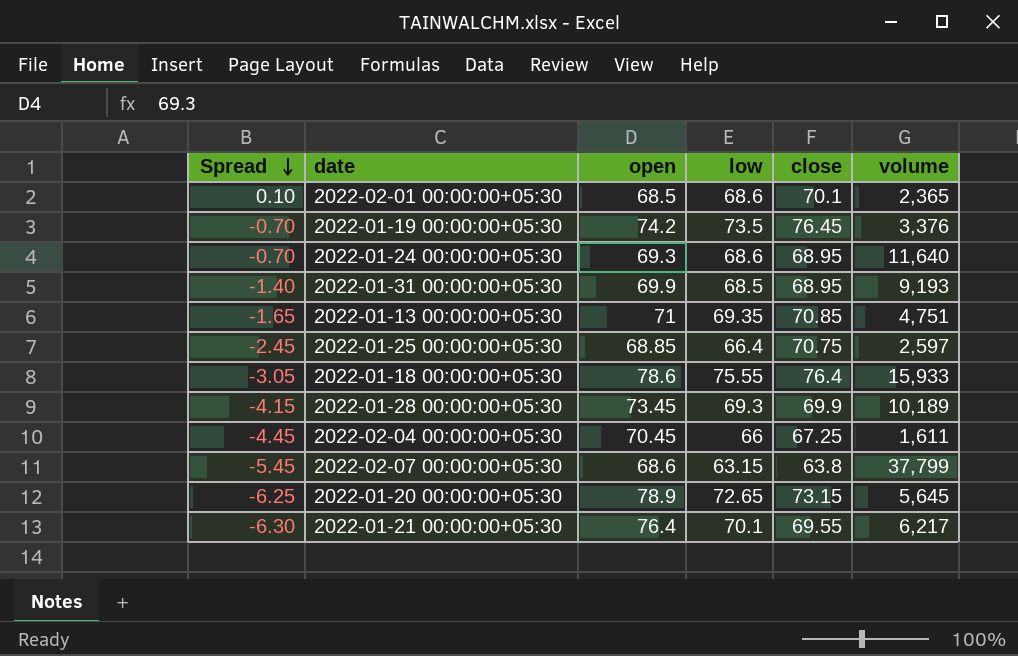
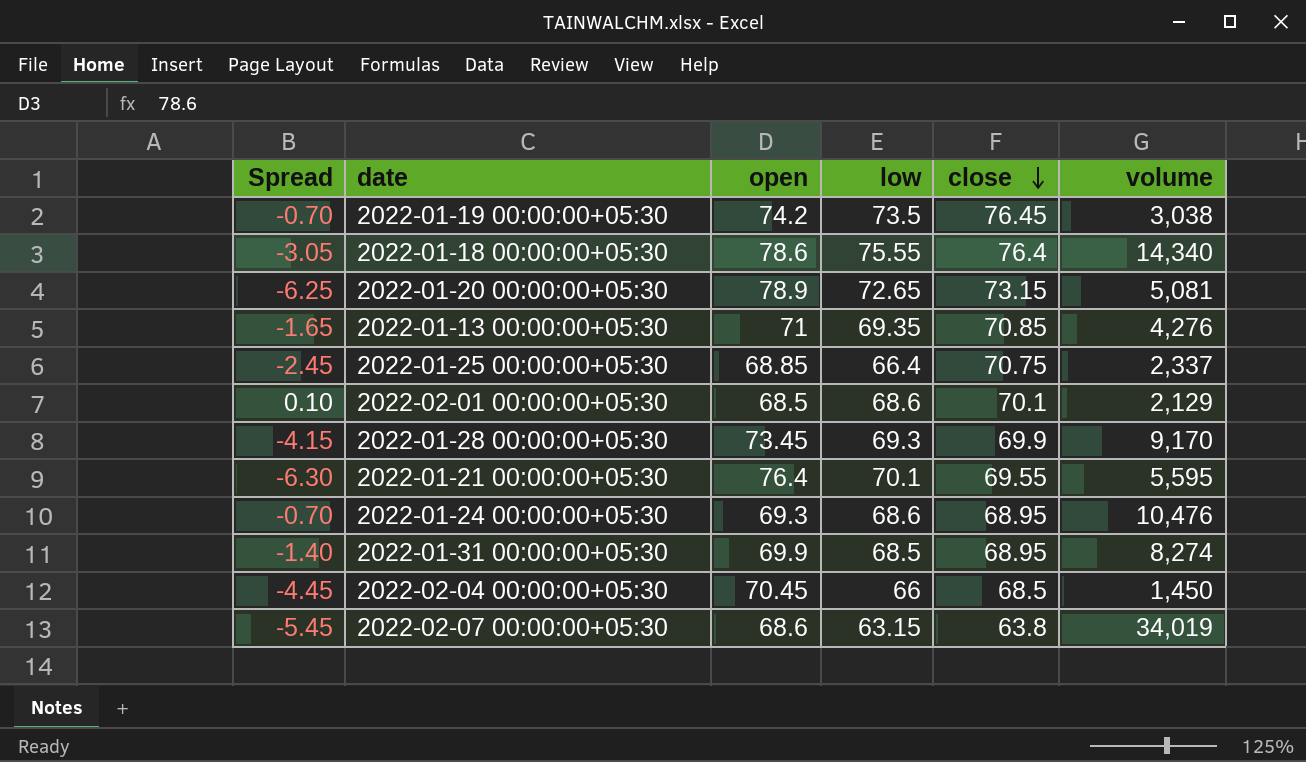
row order: Spread descending -> close descending
2022-01-19 00:00:00+05:30 | volume: 3,376 -> 3,038
2022-01-18 00:00:00+05:30 | volume: 15,933 -> 14,340
2022-01-20 00:00:00+05:30 | volume: 5,645 -> 5,081
2022-01-13 00:00:00+05:30 | volume: 4,751 -> 4,276
2022-01-25 00:00:00+05:30 | volume: 2,597 -> 2,337
2022-02-01 00:00:00+05:30 | volume: 2,365 -> 2,129
2022-01-28 00:00:00+05:30 | volume: 10,189 -> 9,170
2022-01-21 00:00:00+05:30 | volume: 6,217 -> 5,595
2022-01-24 00:00:00+05:30 | volume: 11,640 -> 10,476
2022-01-31 00:00:00+05:30 | volume: 9,193 -> 8,274
2022-02-04 00:00:00+05:30 | close: 67.25 -> 68.5
2022-02-04 00:00:00+05:30 | volume: 1,611 -> 1,450
2022-02-07 00:00:00+05:30 | volume: 37,799 -> 34,019

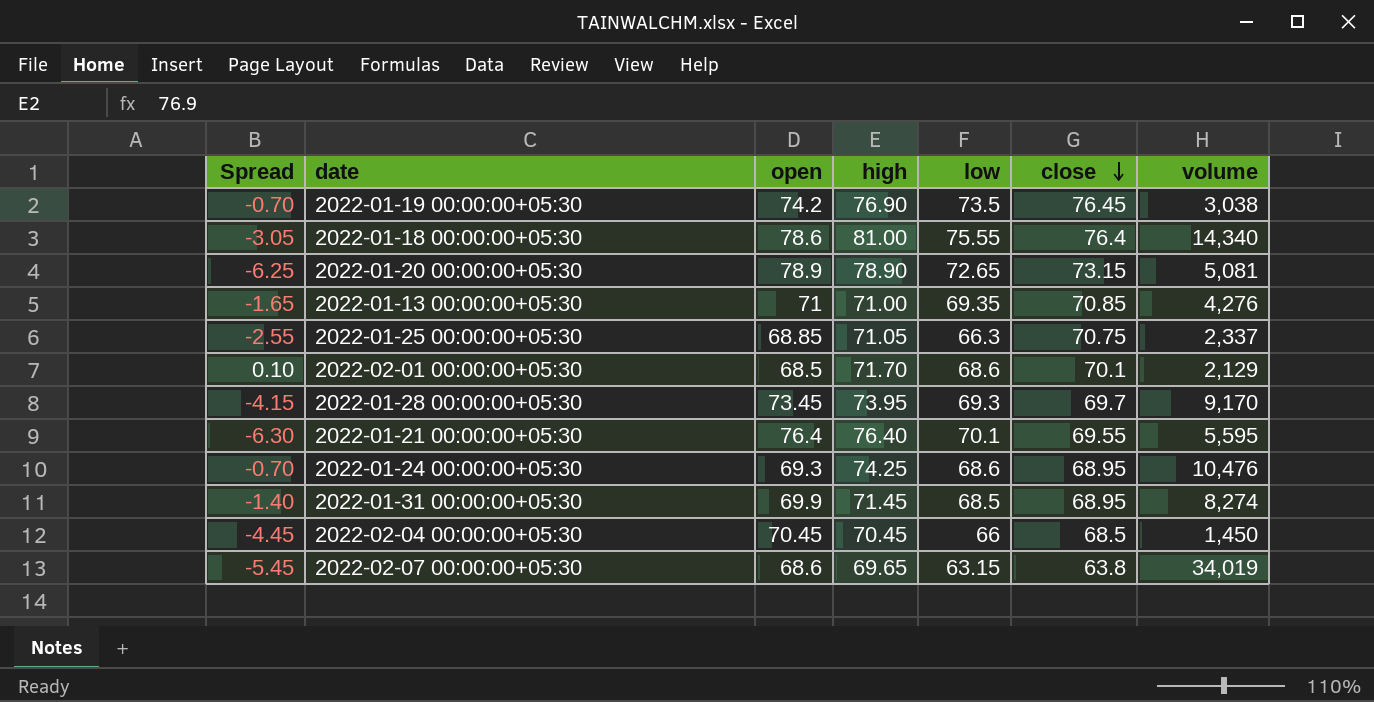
column high | position: none -> 4
2022-01-25 00:00:00+05:30 | Spread: -2.45 -> -2.55
2022-01-25 00:00:00+05:30 | low: 66.4 -> 66.3
2022-01-28 00:00:00+05:30 | close: 69.9 -> 69.7

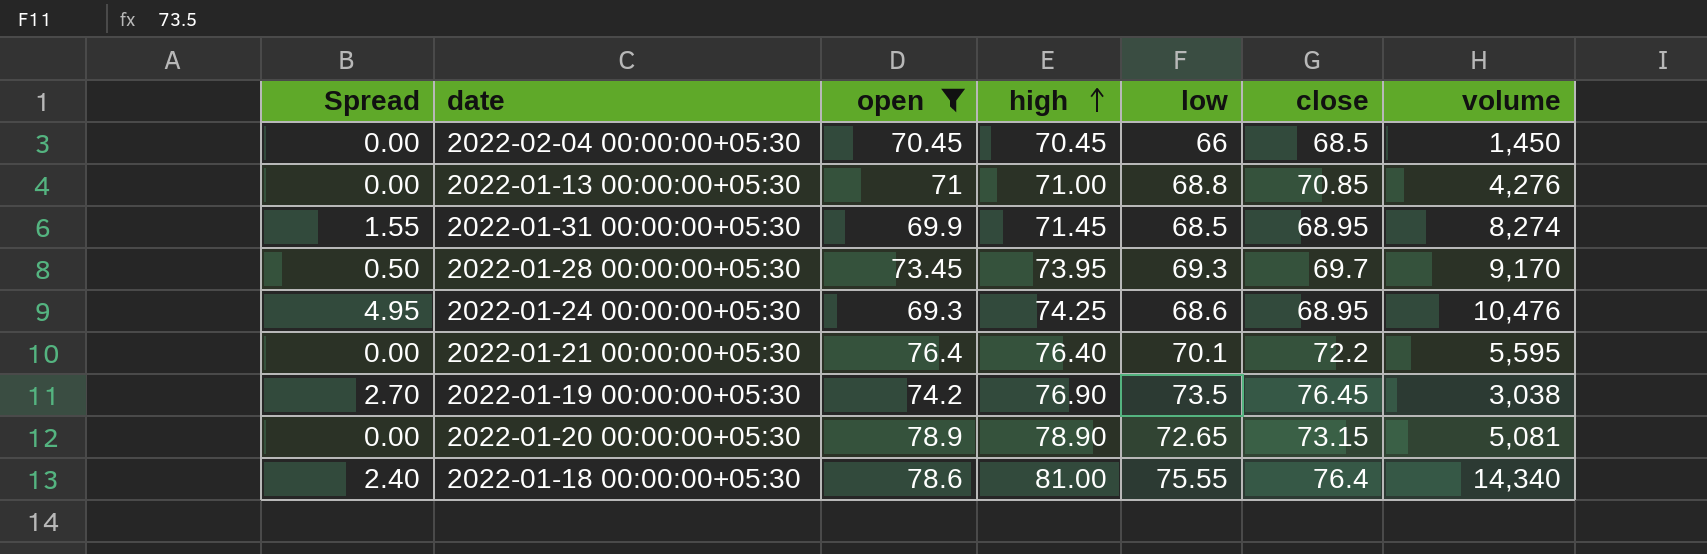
filter: none -> open >= 69.3
row order: close descending -> high ascending
column Spread | formula: [low] - [open] -> [high] - [open]
2022-01-13 00:00:00+05:30 | low: 69.35 -> 68.8
2022-01-21 00:00:00+05:30 | close: 69.55 -> 72.2

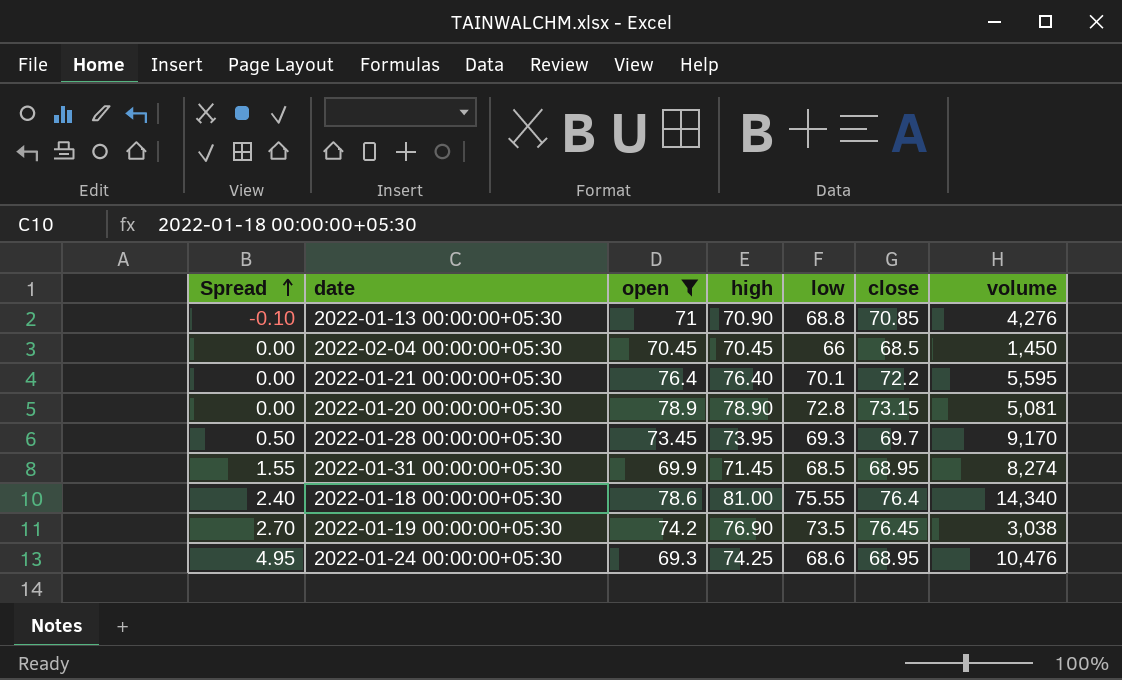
row order: high ascending -> Spread ascending
2022-01-13 00:00:00+05:30 | Spread: 0.00 -> -0.10
2022-01-13 00:00:00+05:30 | high: 71.00 -> 70.90
2022-01-20 00:00:00+05:30 | low: 72.65 -> 72.8

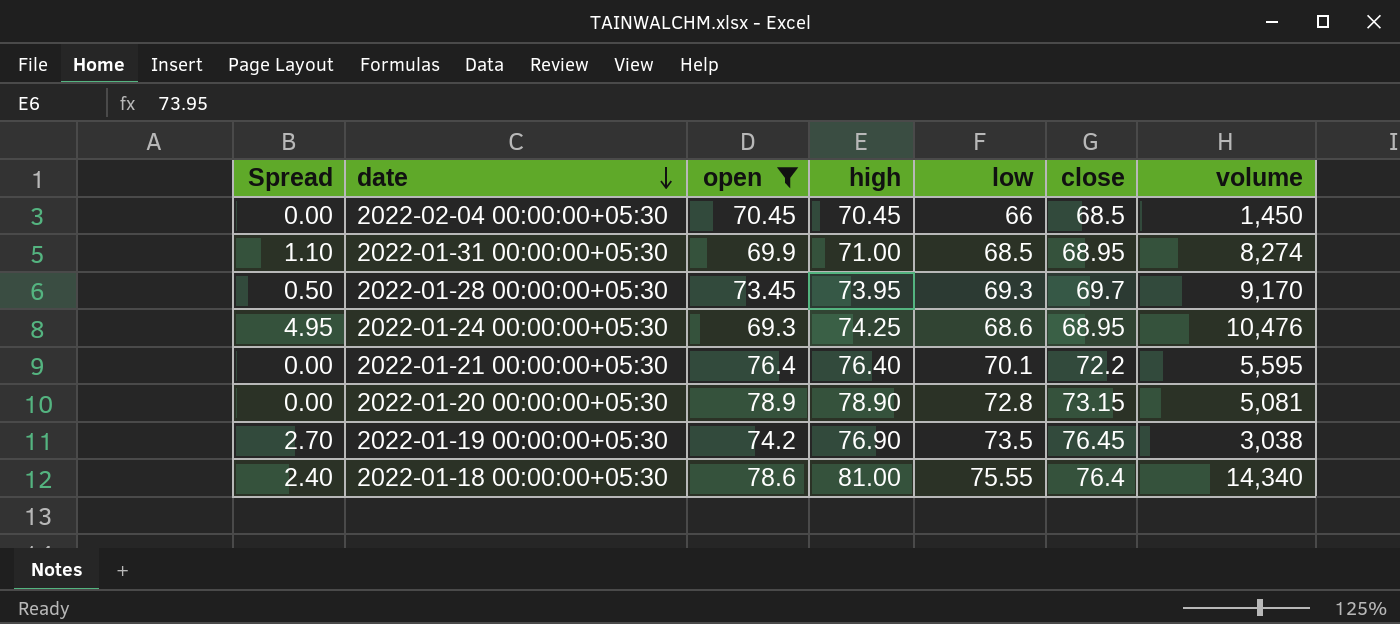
row order: Spread ascending -> date descending
row 2022-01-13 00:00:00+05:30: -0.10 | 71 | 70.90 | 68.8 | 70.85 | 4,276 -> none
2022-01-31 00:00:00+05:30 | Spread: 1.55 -> 1.10
2022-01-31 00:00:00+05:30 | high: 71.45 -> 71.00

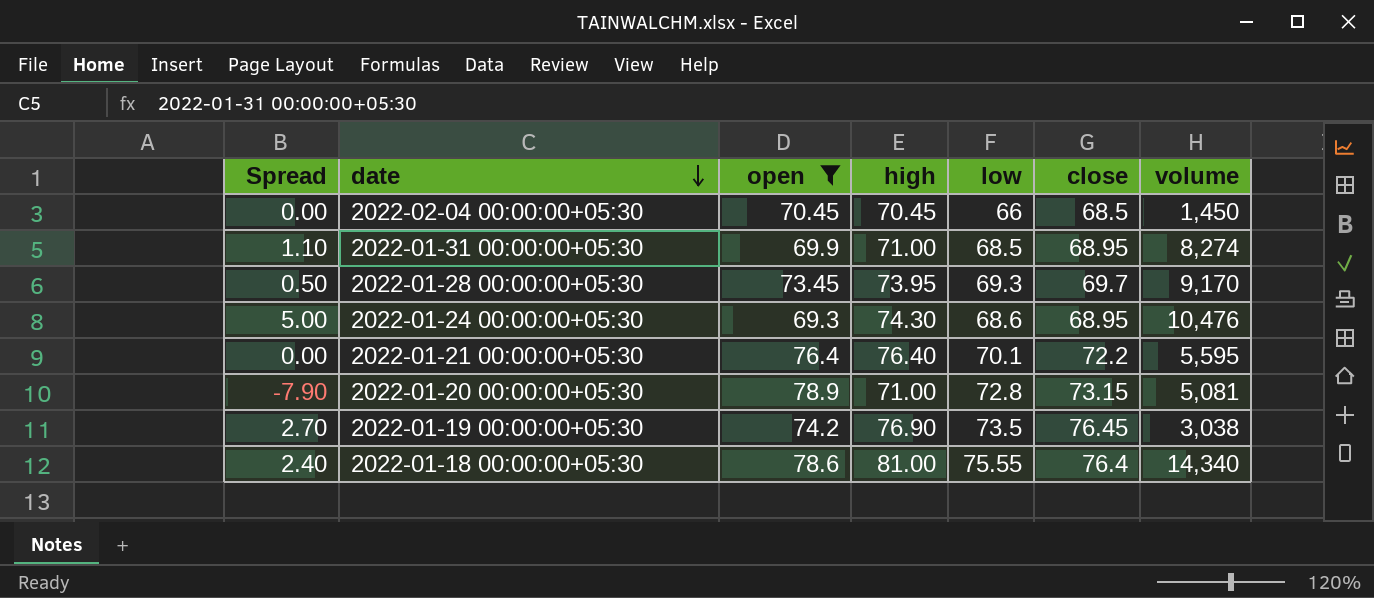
2022-01-24 00:00:00+05:30 | Spread: 4.95 -> 5.00
2022-01-24 00:00:00+05:30 | high: 74.25 -> 74.30
2022-01-20 00:00:00+05:30 | Spread: 0.00 -> -7.90
2022-01-20 00:00:00+05:30 | high: 78.90 -> 71.00

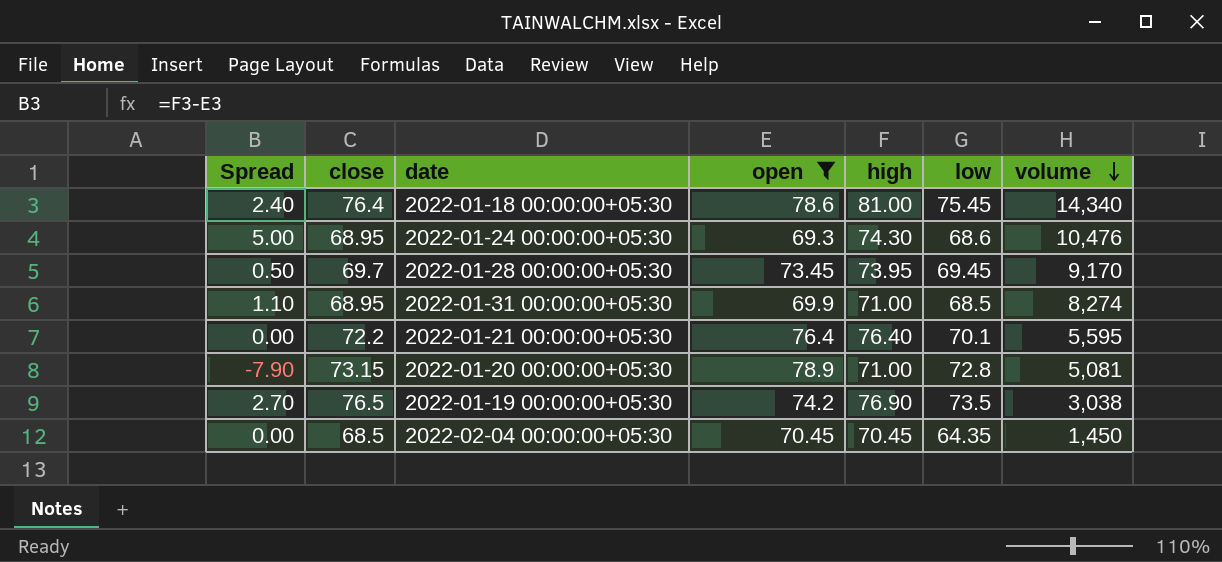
row order: date descending -> volume descending
column close | position: 6 -> 2
2022-01-18 00:00:00+05:30 | low: 75.55 -> 75.45
2022-01-28 00:00:00+05:30 | low: 69.3 -> 69.45
2022-01-19 00:00:00+05:30 | close: 76.45 -> 76.5
2022-02-04 00:00:00+05:30 | low: 66 -> 64.35

